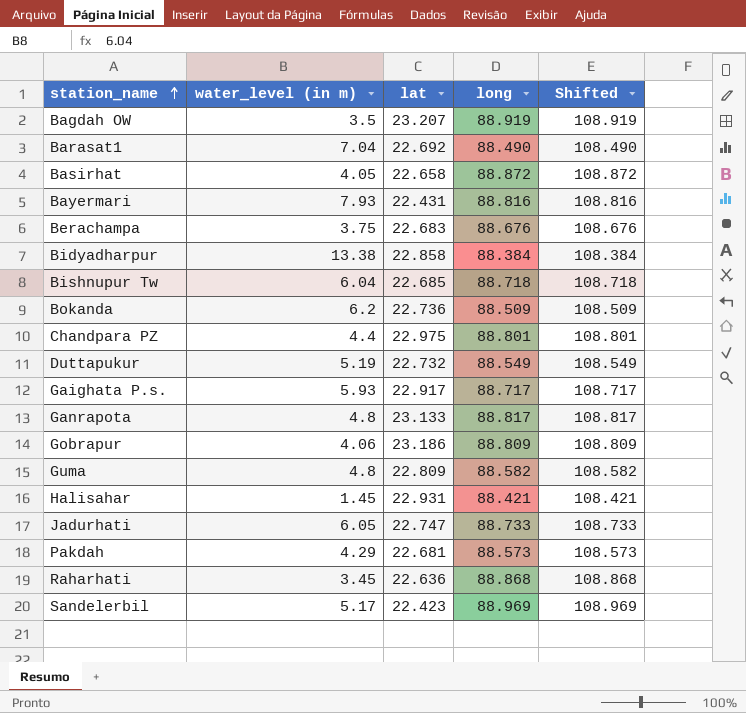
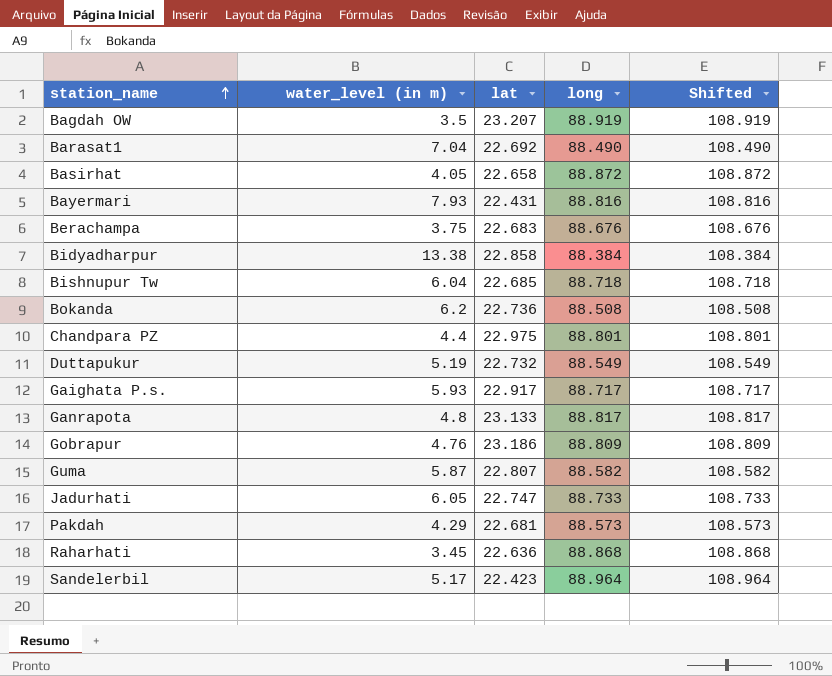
row Halisahar: 1.45 | 22.931 | 88.421 | 108.421 -> none
Bokanda | long: 88.509 -> 88.508
Bokanda | Shifted: 108.509 -> 108.508
Gobrapur | water_level (in m): 4.06 -> 4.76
Guma | water_level (in m): 4.8 -> 5.87
Guma | lat: 22.809 -> 22.807
Sandelerbil | long: 88.969 -> 88.964
Sandelerbil | Shifted: 108.969 -> 108.964

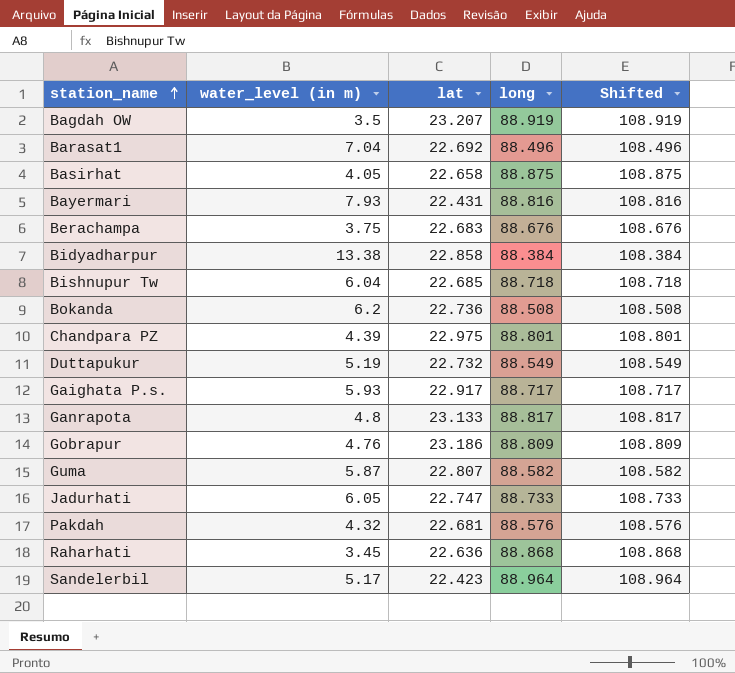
Barasat1 | long: 88.490 -> 88.496
Barasat1 | Shifted: 108.490 -> 108.496
Basirhat | long: 88.872 -> 88.875
Basirhat | Shifted: 108.872 -> 108.875
Chandpara PZ | water_level (in m): 4.4 -> 4.39
Pakdah | water_level (in m): 4.29 -> 4.32
Pakdah | long: 88.573 -> 88.576
Pakdah | Shifted: 108.573 -> 108.576

